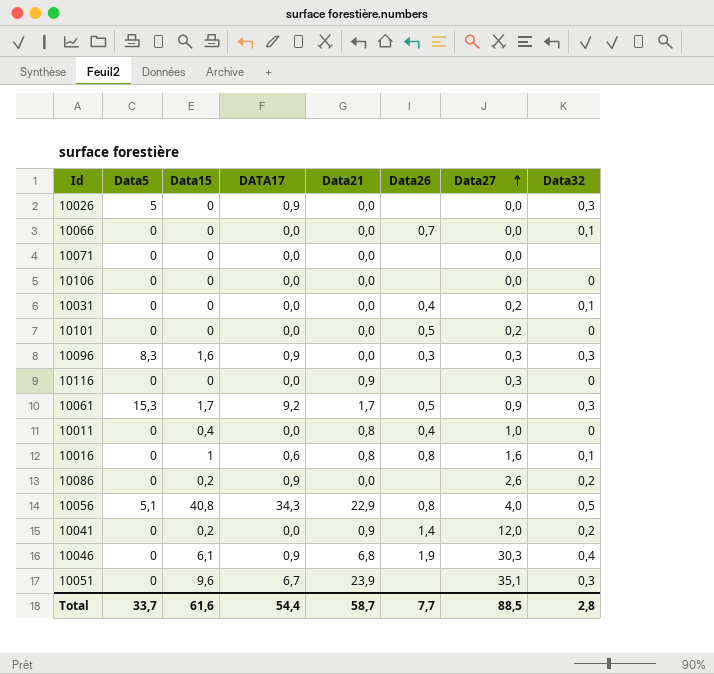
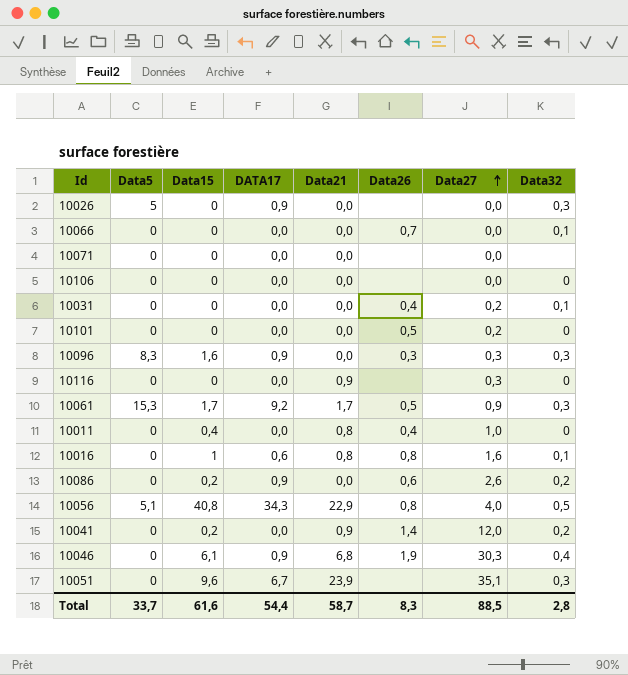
10086 | Data26: none -> 0,6
Total | Data26: 7,7 -> 8,3

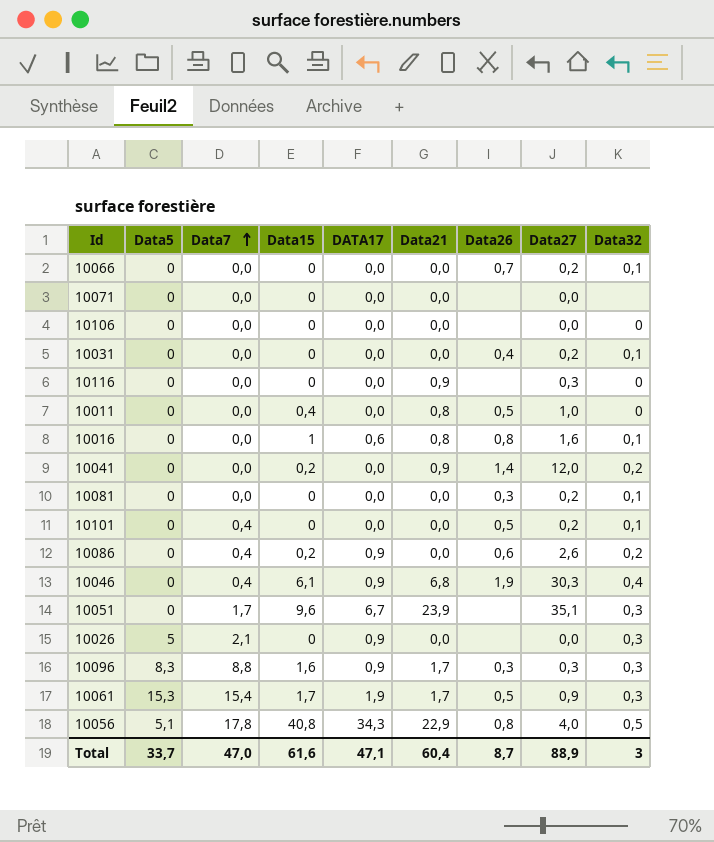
row order: Data27 ascending -> Data7 ascending
column Data7 | position: none -> 3
10066 | Data27: 0,0 -> 0,2
10011 | Data26: 0,4 -> 0,5
row 10081: none -> 0 | 0,0 | 0 | 0,0 | 0,0 | 0,3 | 0,2 | 0,1
10101 | Data32: 0 -> 0,1
10096 | Data21: 0,0 -> 1,7
10061 | DATA17: 9,2 -> 1,9
Total | DATA17: 54,4 -> 47,1
Total | Data21: 58,7 -> 60,4
Total | Data26: 8,3 -> 8,7
Total | Data27: 88,5 -> 88,9
Total | Data32: 2,8 -> 3

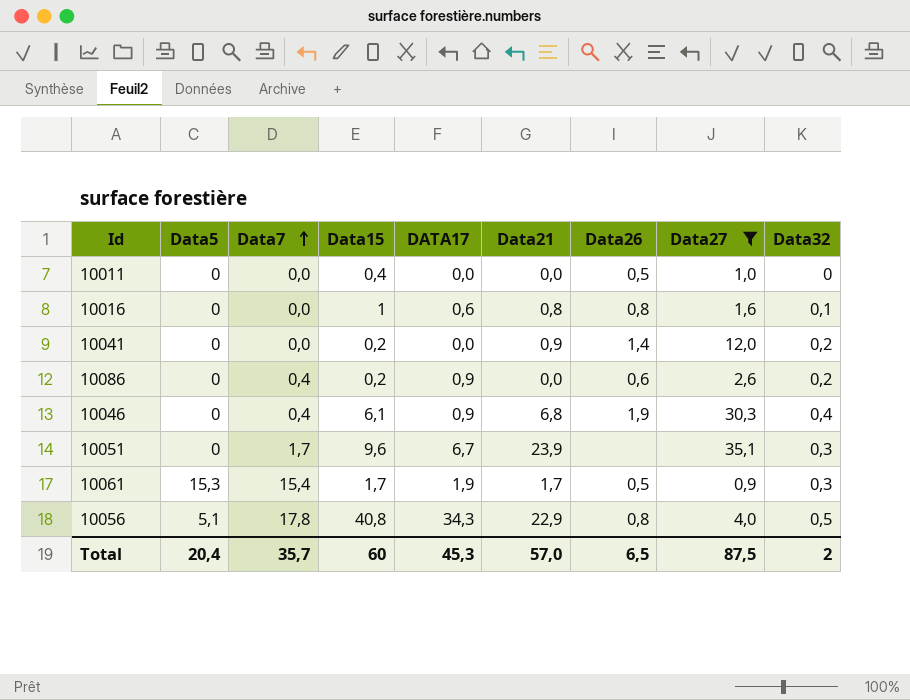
filter: none -> Data27 >= 0,9
10011 | Data21: 0,8 -> 0,0
Total | Data5: 33,7 -> 20,4
Total | Data7: 47,0 -> 35,7
Total | Data15: 61,6 -> 60
Total | DATA17: 47,1 -> 45,3
Total | Data21: 60,4 -> 57,0
Total | Data26: 8,7 -> 6,5
Total | Data27: 88,9 -> 87,5
Total | Data32: 3 -> 2

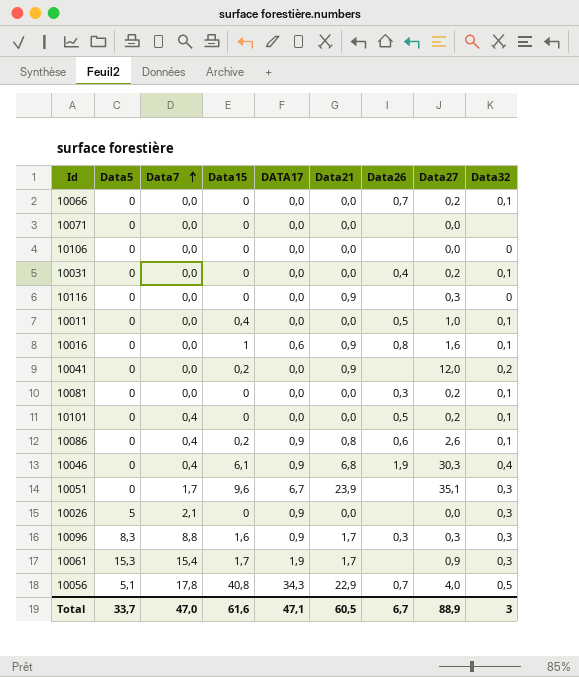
filter: Data27 >= 0,9 -> none
10011 | Data32: 0 -> 0,1
10016 | Data21: 0,8 -> 0,9
10041 | Data26: 1,4 -> none
10086 | Data21: 0,0 -> 0,8
10086 | Data32: 0,2 -> 0,1
10061 | Data26: 0,5 -> none
10056 | Data26: 0,8 -> 0,7
Total | Data5: 20,4 -> 33,7
Total | Data7: 35,7 -> 47,0
Total | Data15: 60 -> 61,6
Total | DATA17: 45,3 -> 47,1
Total | Data21: 57,0 -> 60,5
Total | Data26: 6,5 -> 6,7
Total | Data27: 87,5 -> 88,9
Total | Data32: 2 -> 3

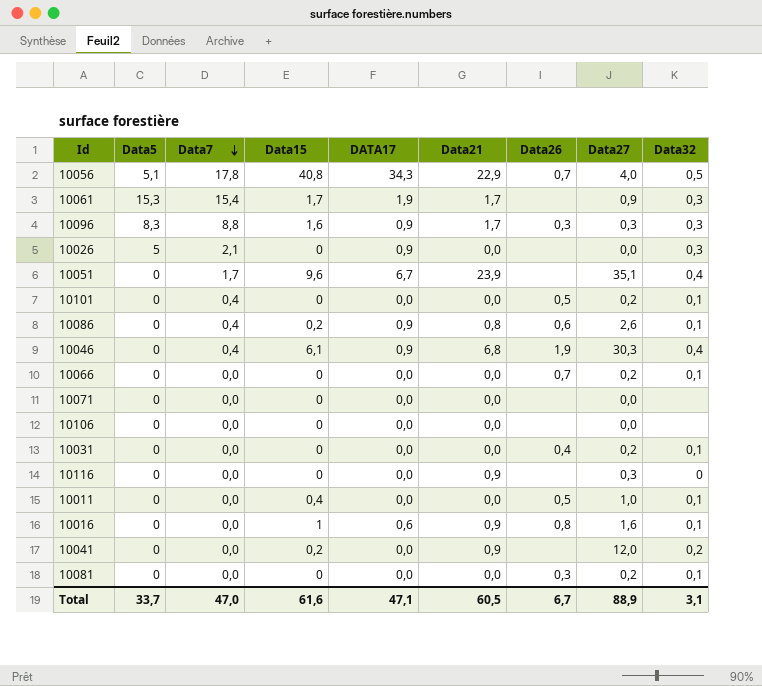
row order: Data7 ascending -> Data7 descending
10051 | Data32: 0,3 -> 0,4
10106 | Data32: 0 -> none
Total | Data32: 3 -> 3,1

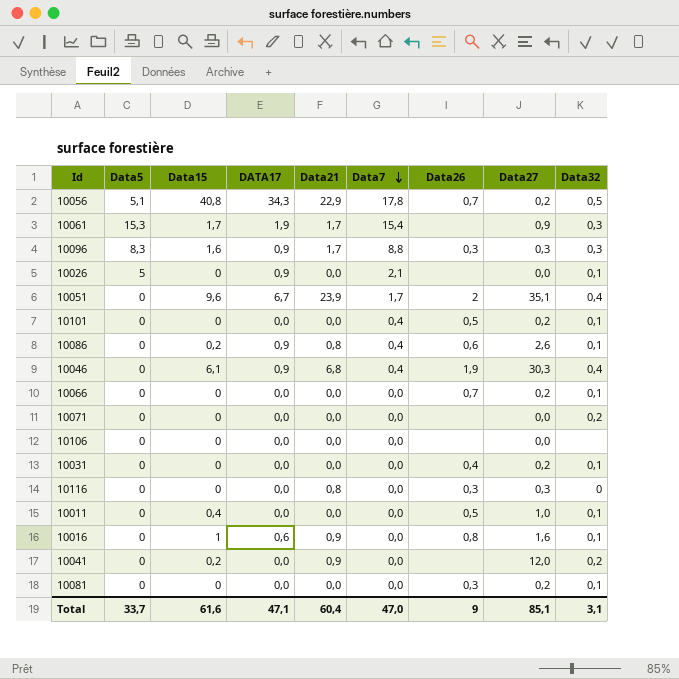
column Data7 | position: 3 -> 6
10056 | Data27: 4,0 -> 0,2
10026 | Data32: 0,3 -> 0,1
10051 | Data26: none -> 2
10071 | Data32: none -> 0,2
10116 | Data21: 0,9 -> 0,8
10116 | Data26: none -> 0,3
Total | Data21: 60,5 -> 60,4
Total | Data26: 6,7 -> 9
Total | Data27: 88,9 -> 85,1

